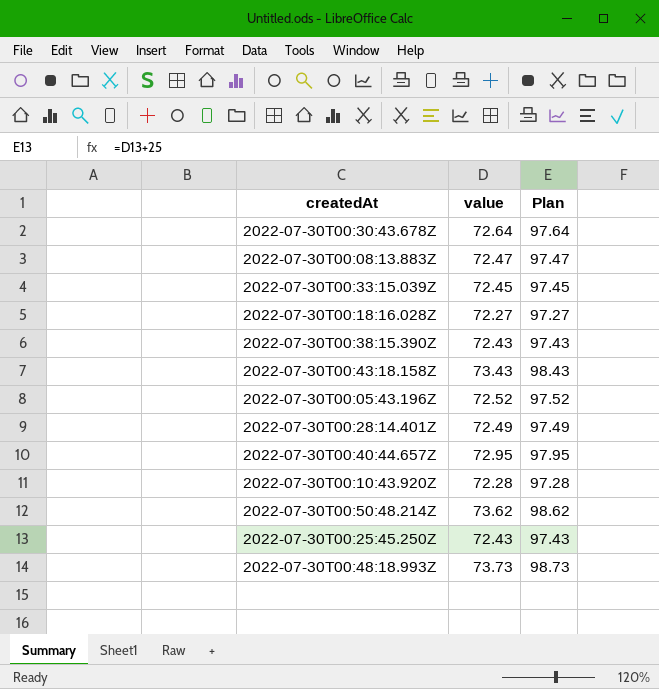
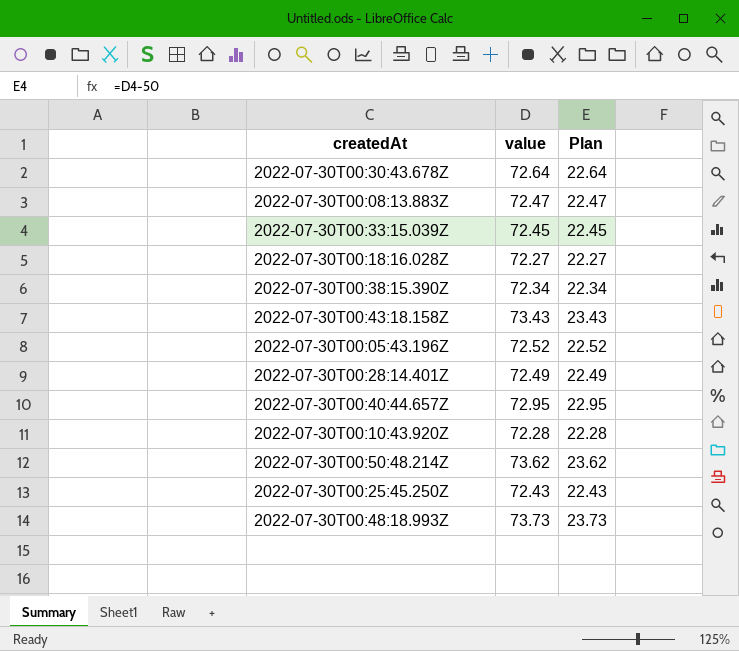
column Plan | formula: [value] + 25 -> [value] - 50
2022-07-30T00:38:15.390Z | value: 72.43 -> 72.34

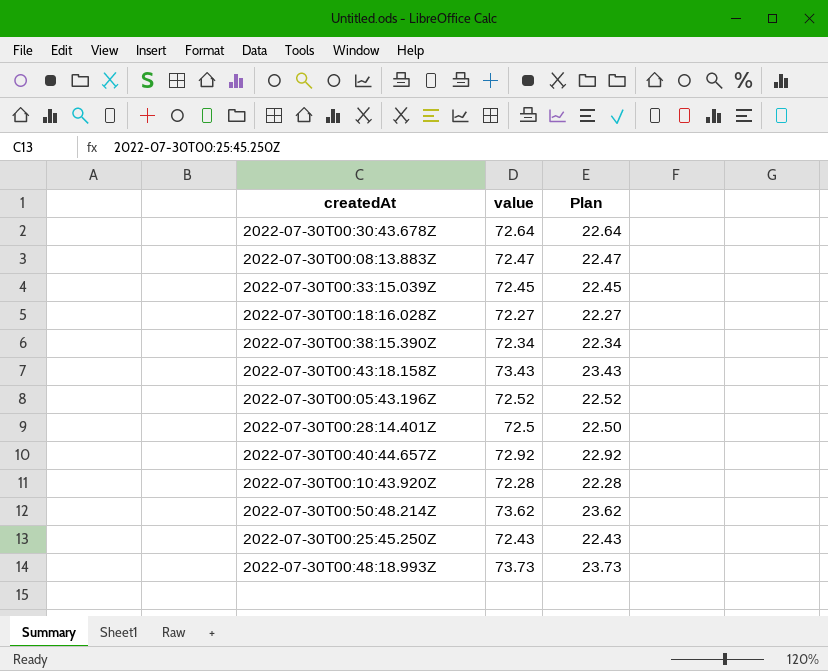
2022-07-30T00:28:14.401Z | value: 72.49 -> 72.5
2022-07-30T00:28:14.401Z | Plan: 22.49 -> 22.50
2022-07-30T00:40:44.657Z | value: 72.95 -> 72.92
2022-07-30T00:40:44.657Z | Plan: 22.95 -> 22.92

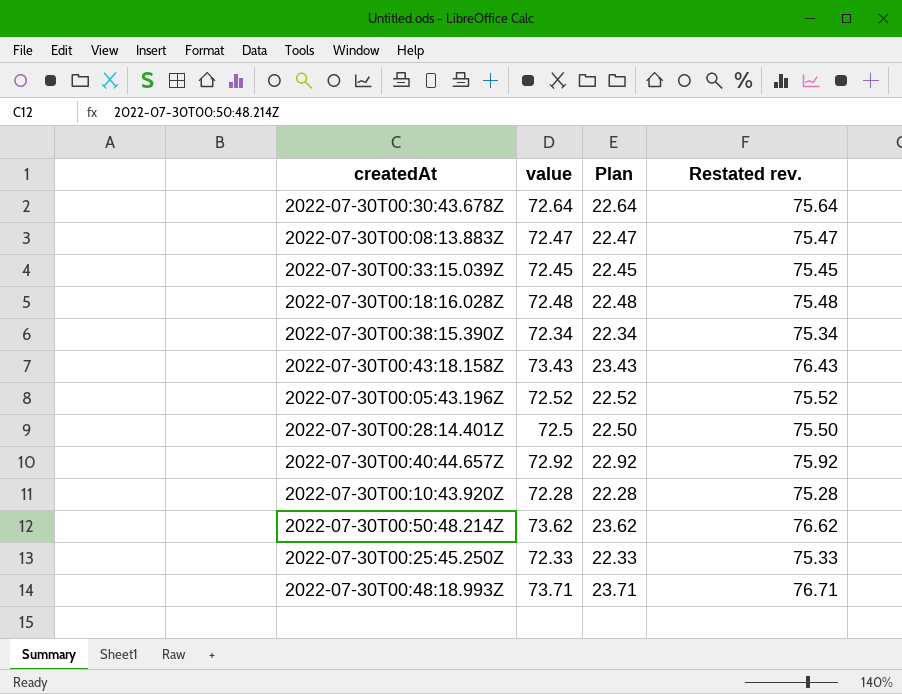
column Restated rev. | formula: none -> [value] + 3
2022-07-30T00:18:16.028Z | value: 72.27 -> 72.48
2022-07-30T00:18:16.028Z | Plan: 22.27 -> 22.48
2022-07-30T00:25:45.250Z | value: 72.43 -> 72.33
2022-07-30T00:25:45.250Z | Plan: 22.43 -> 22.33
2022-07-30T00:48:18.993Z | value: 73.73 -> 73.71
2022-07-30T00:48:18.993Z | Plan: 23.73 -> 23.71

